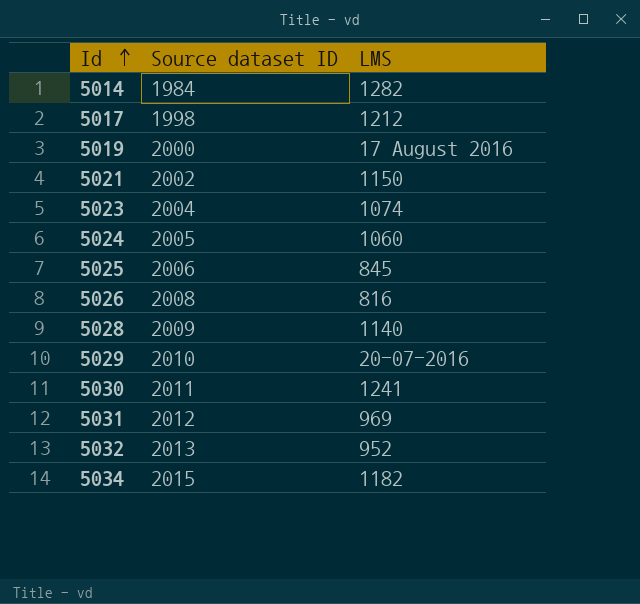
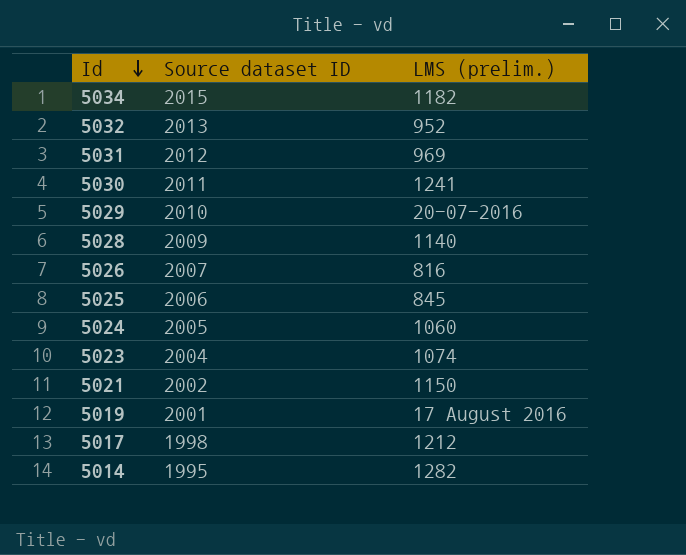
row order: Id ascending -> Id descending
column name: LMS -> LMS (prelim.)
5026 | Source dataset ID: 2008 -> 2007
5019 | Source dataset ID: 2000 -> 2001
5014 | Source dataset ID: 1984 -> 1995

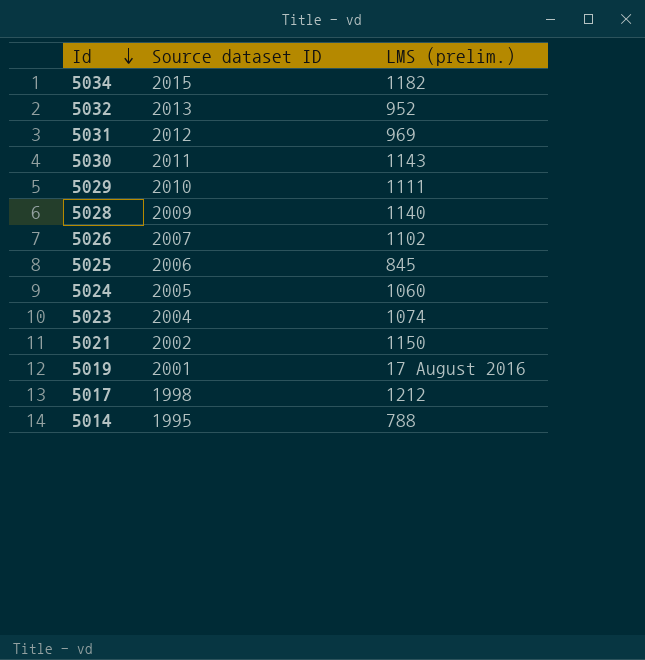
5030 | LMS (prelim.): 1241 -> 1143
5029 | LMS (prelim.): 20-07-2016 -> 1111
5026 | LMS (prelim.): 816 -> 1102
5014 | LMS (prelim.): 1282 -> 788

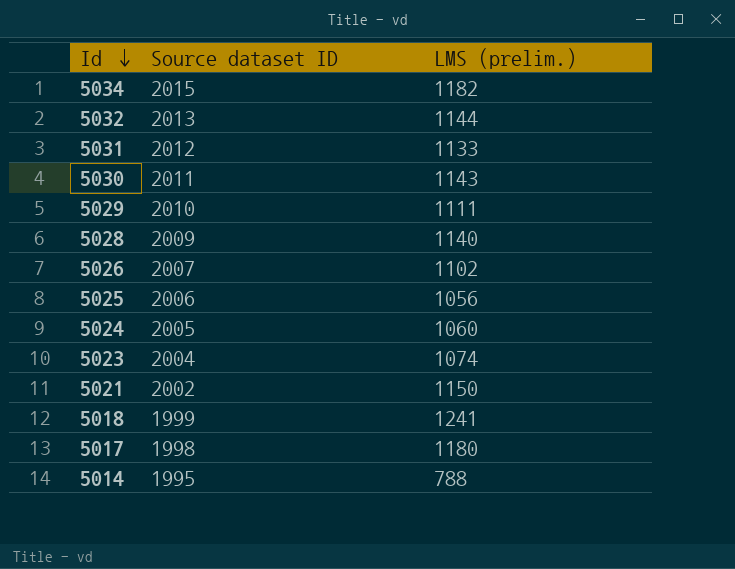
row 5019: 2001 | 17 August 2016 -> none
5032 | LMS (prelim.): 952 -> 1144
5031 | LMS (prelim.): 969 -> 1133
5025 | LMS (prelim.): 845 -> 1056
row 5018: none -> 1999 | 1241
5017 | LMS (prelim.): 1212 -> 1180

